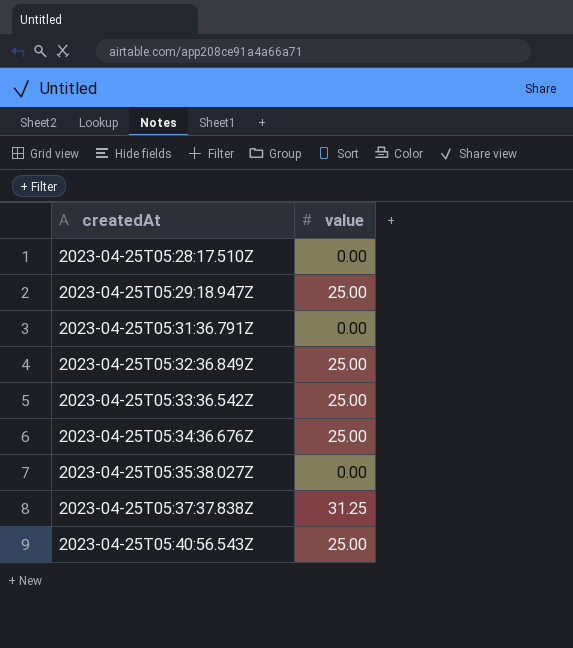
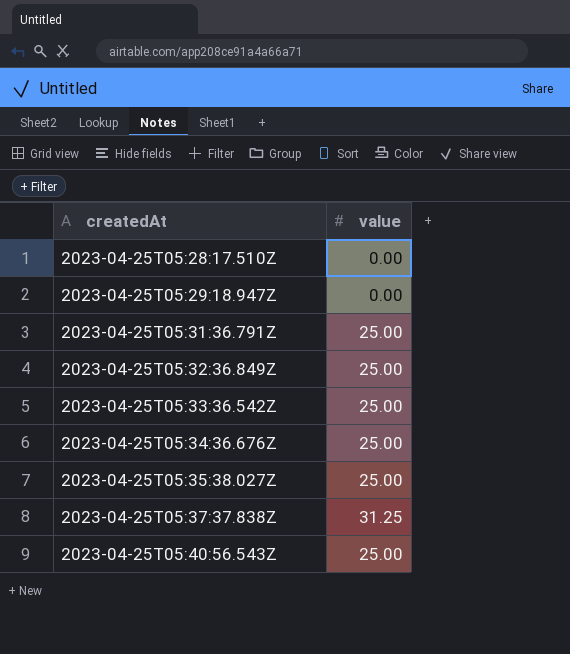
2023-04-25T05:29:18.947Z | value: 25.00 -> 0.00
2023-04-25T05:31:36.791Z | value: 0.00 -> 25.00
2023-04-25T05:35:38.027Z | value: 0.00 -> 25.00

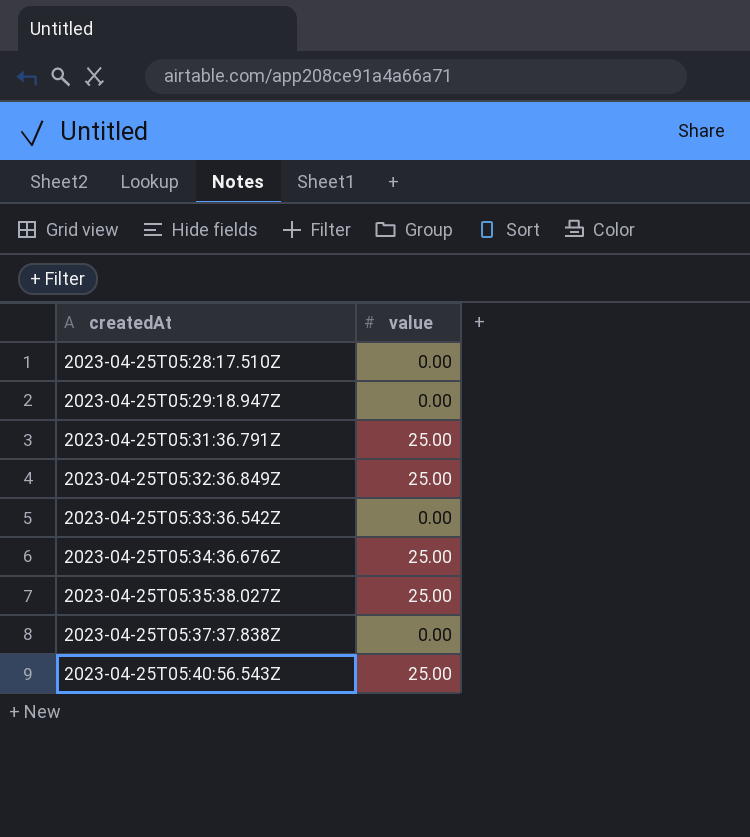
2023-04-25T05:33:36.542Z | value: 25.00 -> 0.00
2023-04-25T05:37:37.838Z | value: 31.25 -> 0.00

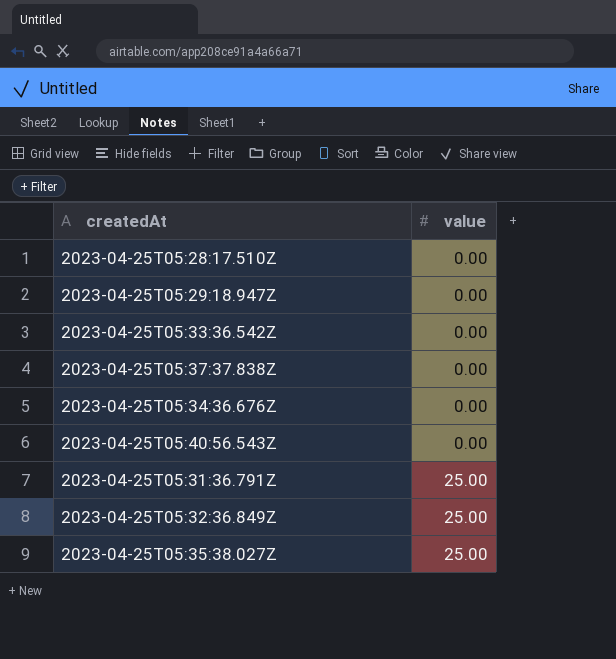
row order: createdAt ascending -> value ascending
2023-04-25T05:34:36.676Z | value: 25.00 -> 0.00
2023-04-25T05:40:56.543Z | value: 25.00 -> 0.00

